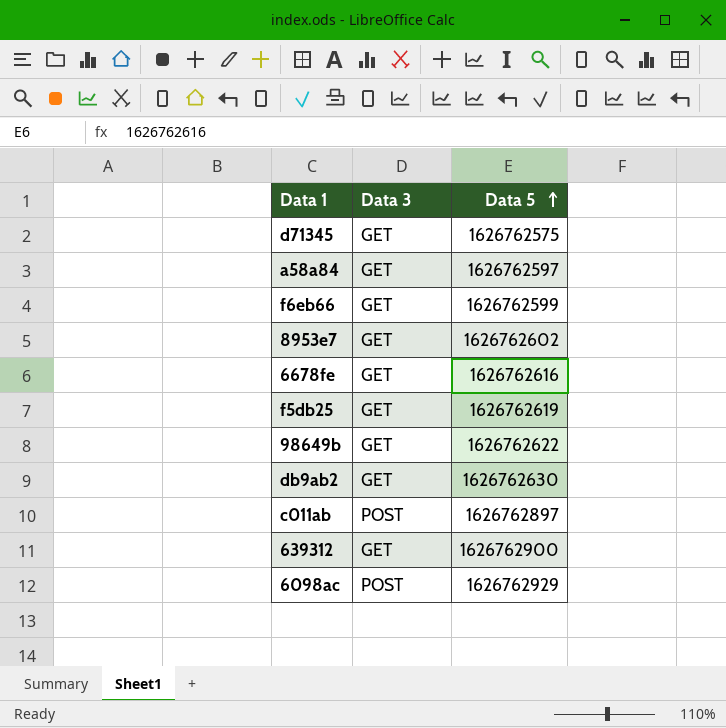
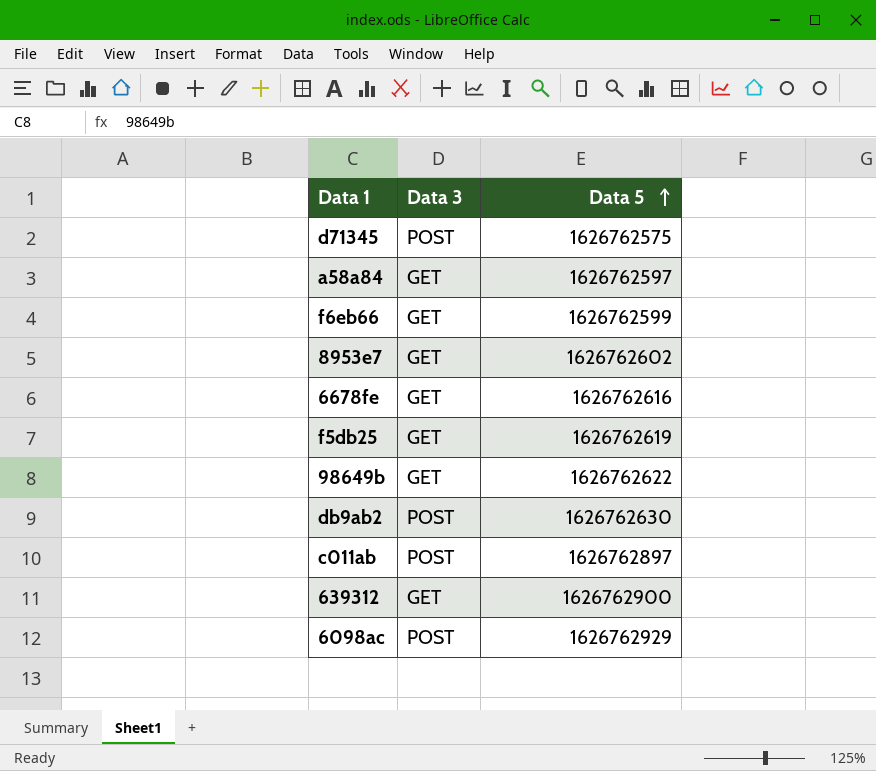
d71345 | Data 3: GET -> POST
db9ab2 | Data 3: GET -> POST

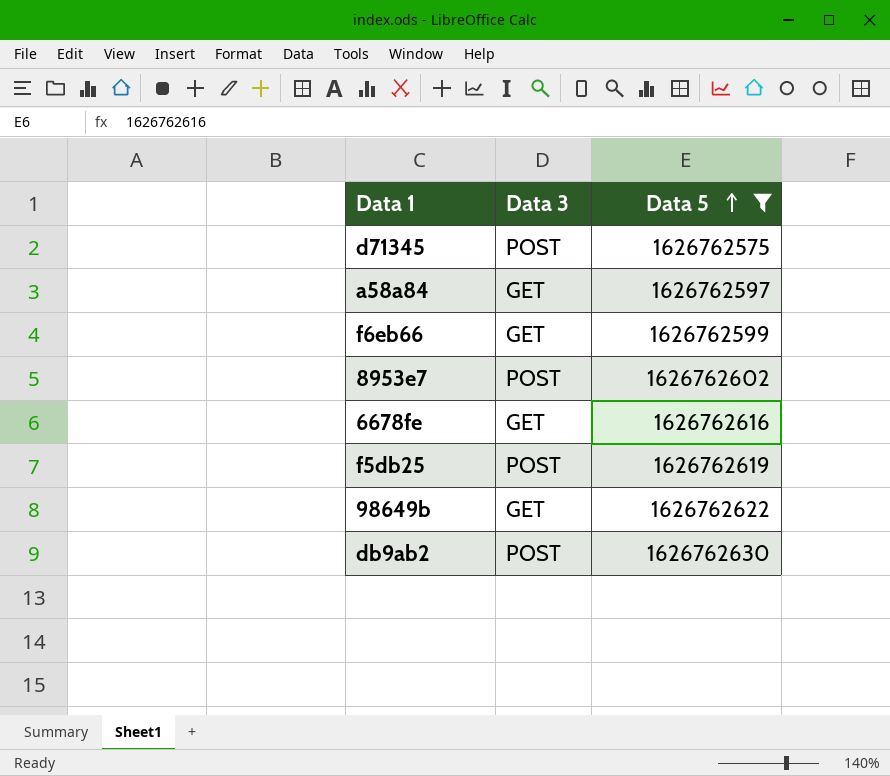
filter: none -> Data 5 <= 1626762630
8953e7 | Data 3: GET -> POST
f5db25 | Data 3: GET -> POST

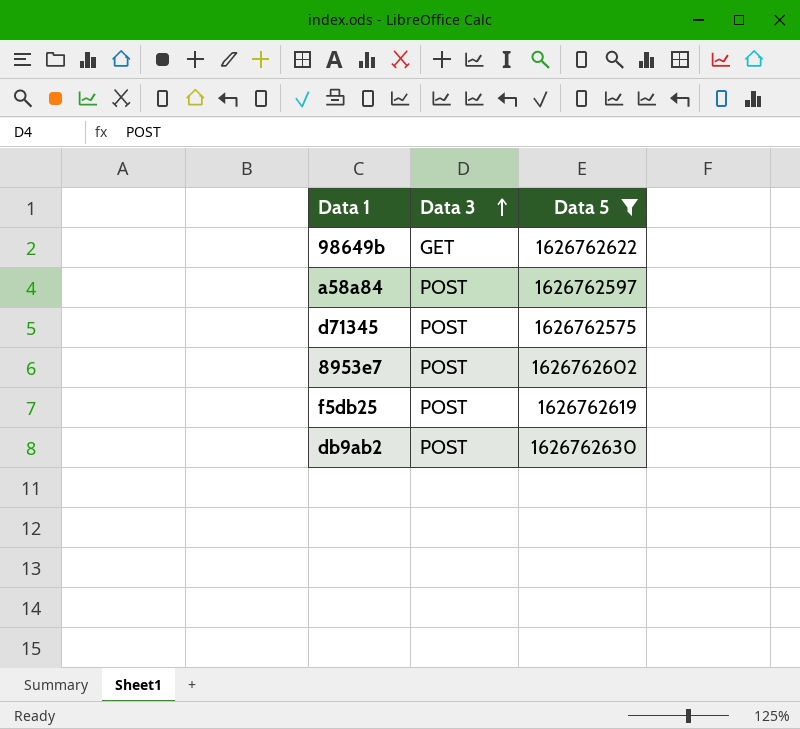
row order: Data 5 ascending -> Data 3 ascending
row f6eb66: GET | 1626762599 -> none
row 6678fe: GET | 1626762616 -> none
a58a84 | Data 3: GET -> POST

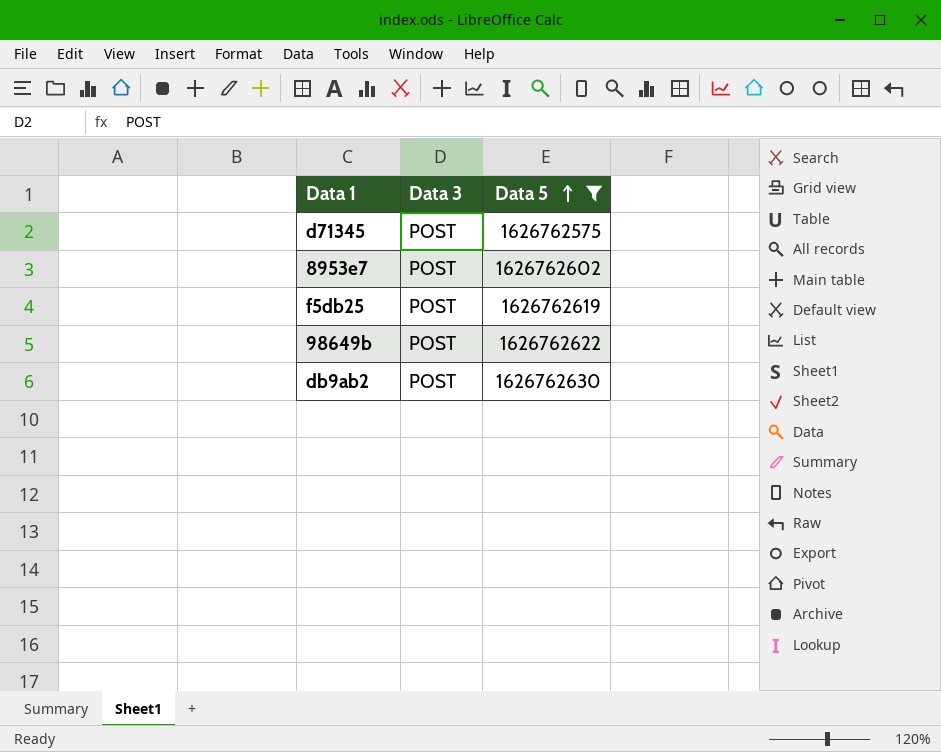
row order: Data 3 ascending -> Data 5 ascending
row a58a84: POST | 1626762597 -> none
98649b | Data 3: GET -> POST

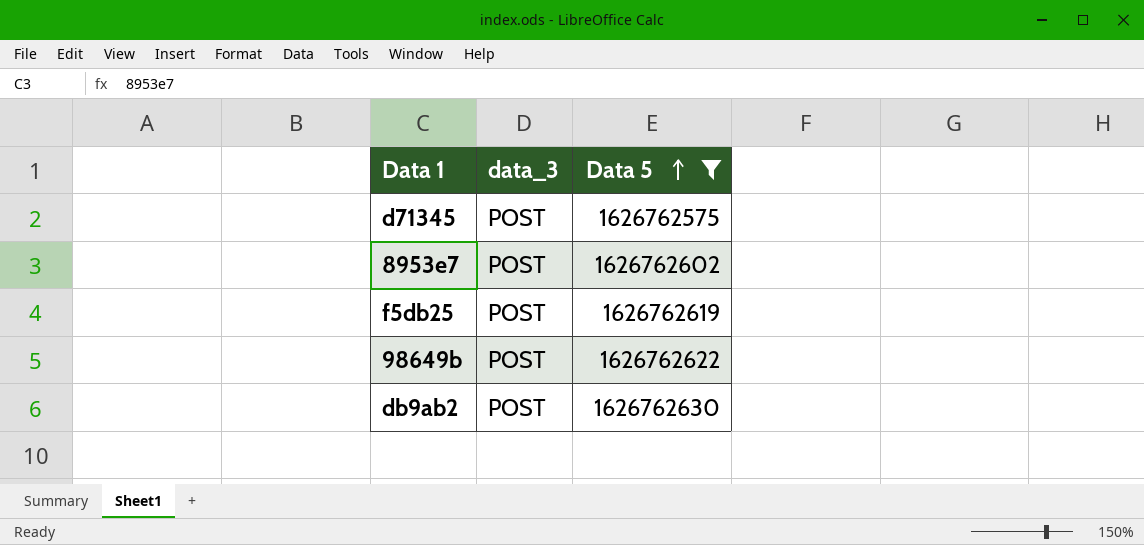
column name: Data 3 -> data_3

